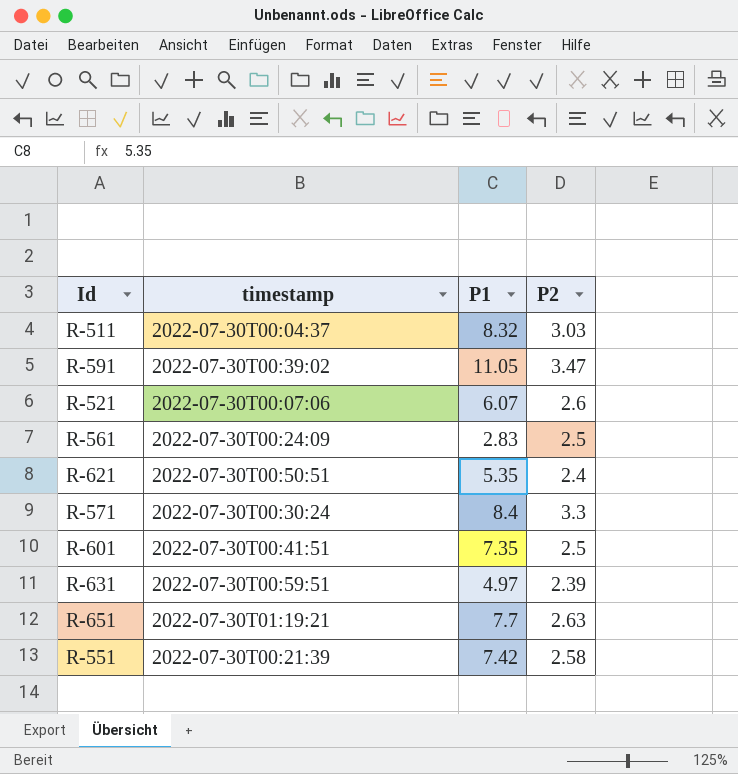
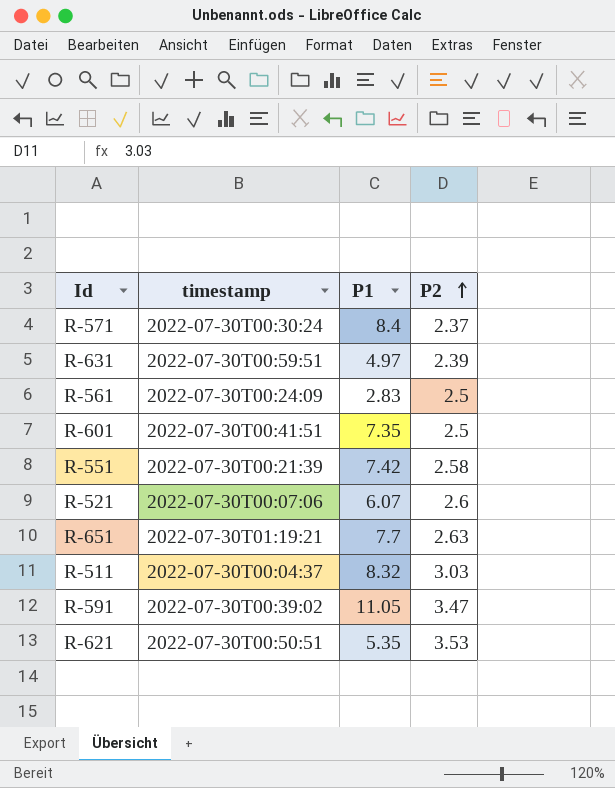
row order: none -> P2 ascending
R-571 | P2: 3.3 -> 2.37
R-621 | P2: 2.4 -> 3.53

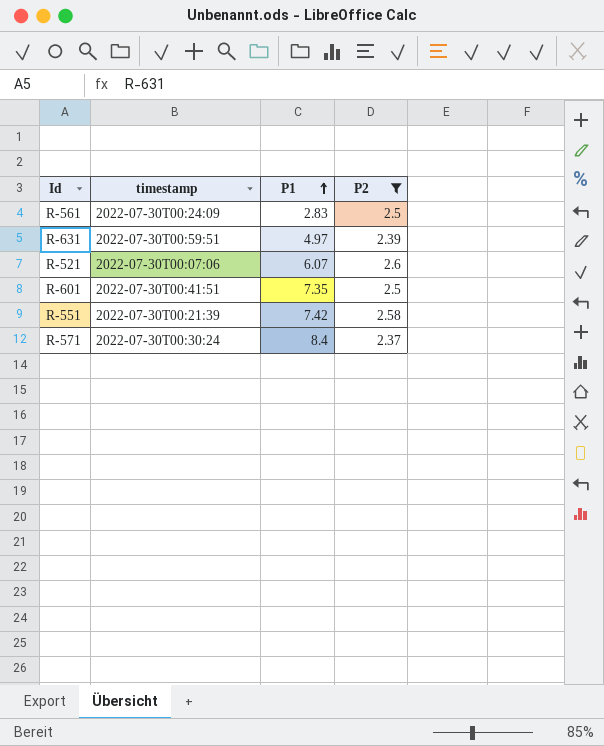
filter: none -> P2 <= 2.6
row order: P2 ascending -> P1 ascending

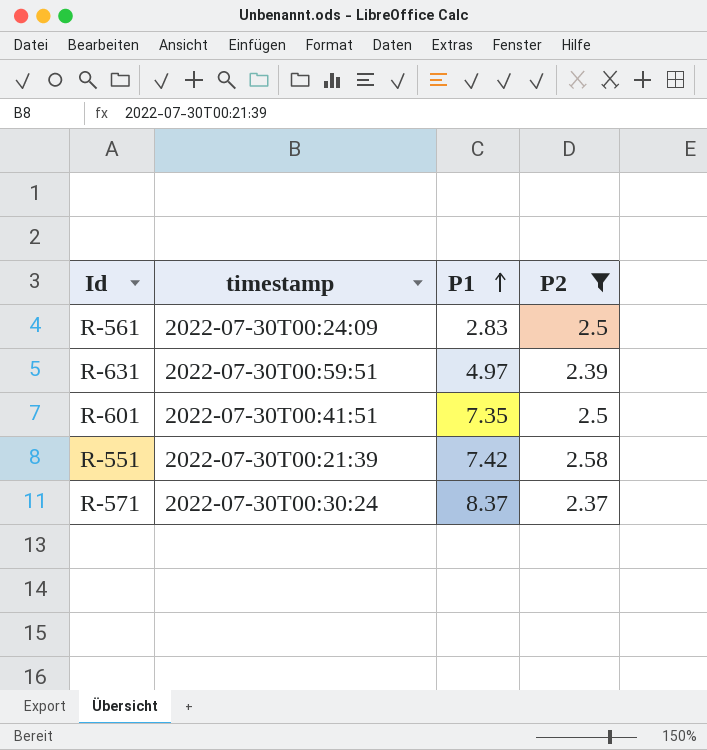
row R-521: 2022-07-30T00:07:06 | 6.07 | 2.6 -> none
R-571 | P1: 8.4 -> 8.37

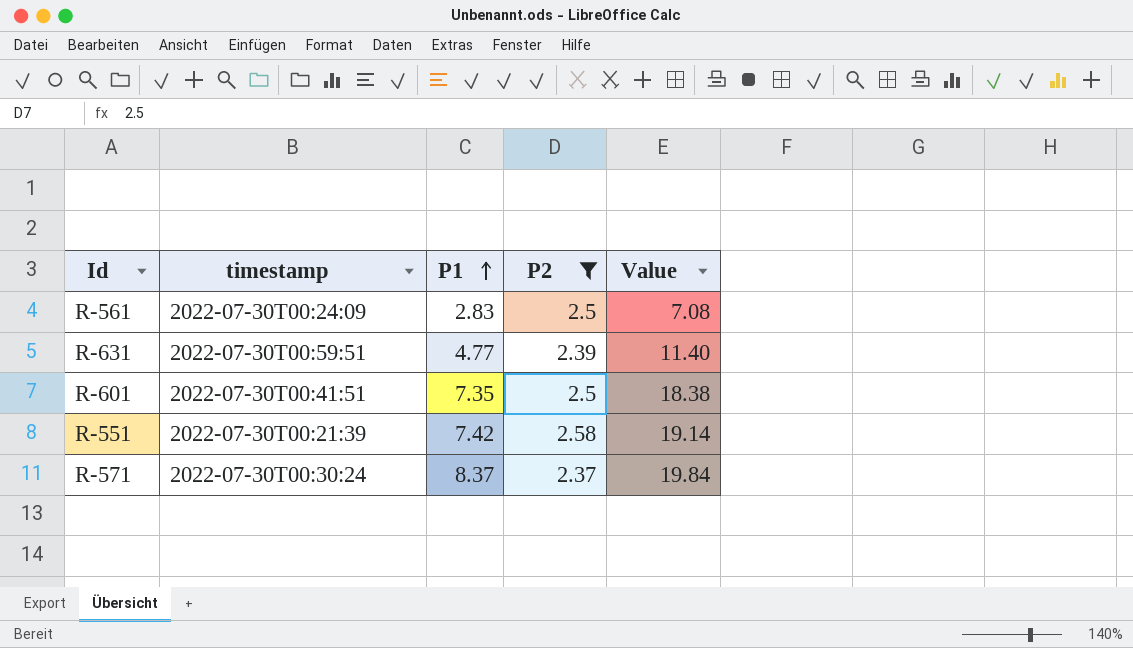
column Value | formula: none -> [P1] * [P2]
R-631 | P1: 4.97 -> 4.77

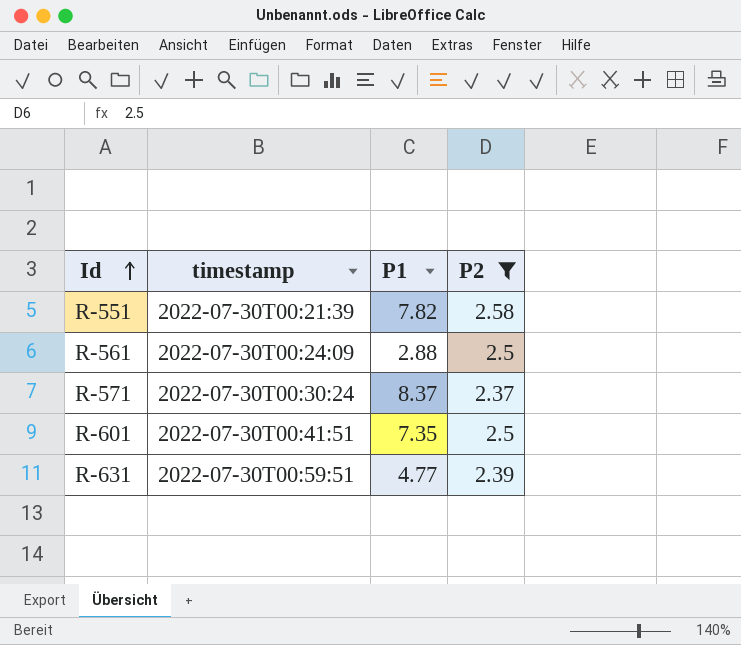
row order: P1 ascending -> Id ascending
column Value | formula: [P1] * [P2] -> none
R-551 | P1: 7.42 -> 7.82
R-561 | P1: 2.83 -> 2.88

